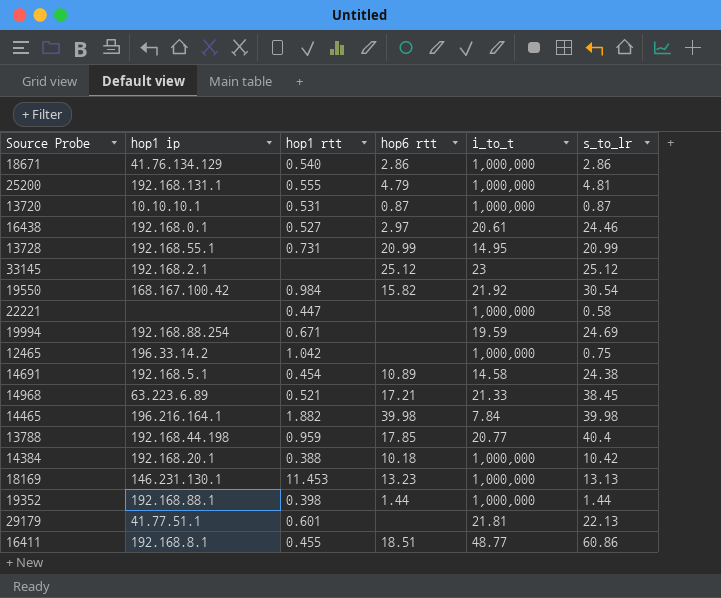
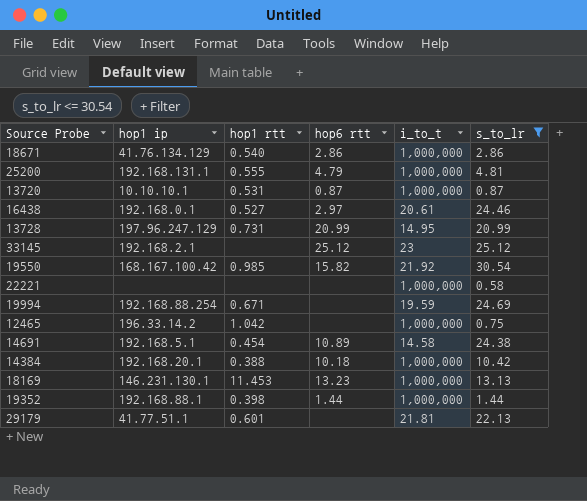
filter: none -> s_to_lr <= 30.54
13728 | hop1 ip: 192.168.55.1 -> 197.96.247.129
19550 | hop1 rtt: 0.984 -> 0.985
22221 | hop1 rtt: 0.447 -> none

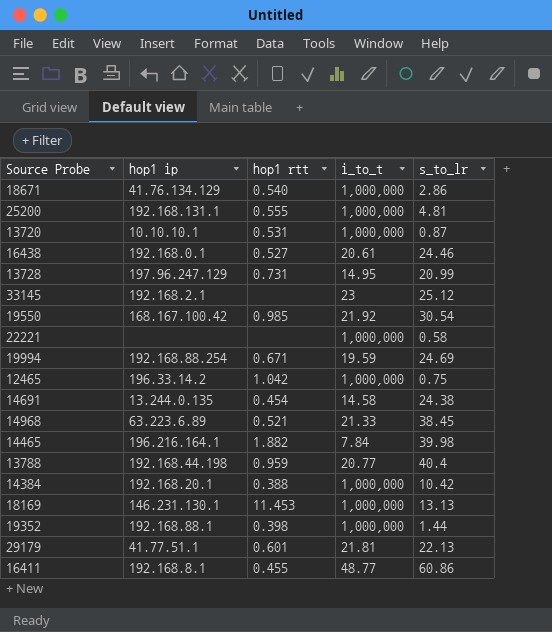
filter: s_to_lr <= 30.54 -> none
column hop6 rtt | position: 4 -> none
14691 | hop1 ip: 192.168.5.1 -> 13.244.0.135

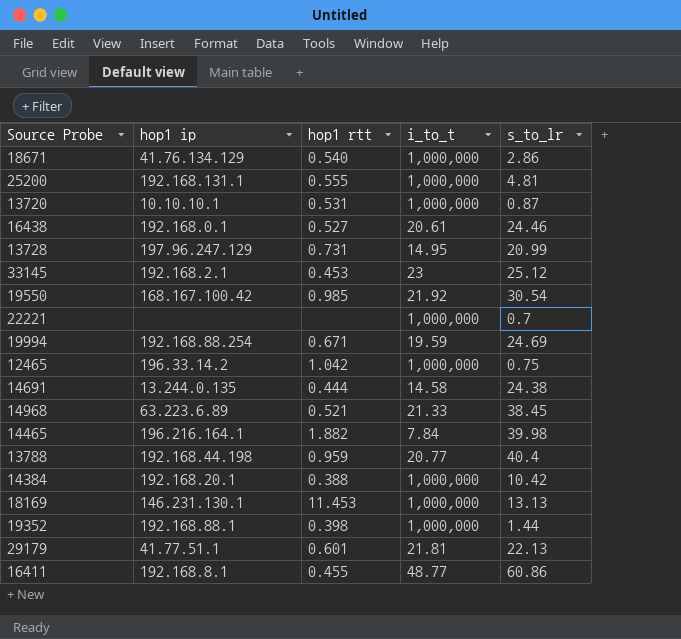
33145 | hop1 rtt: none -> 0.453
22221 | s_to_lr: 0.58 -> 0.7
14691 | hop1 rtt: 0.454 -> 0.444

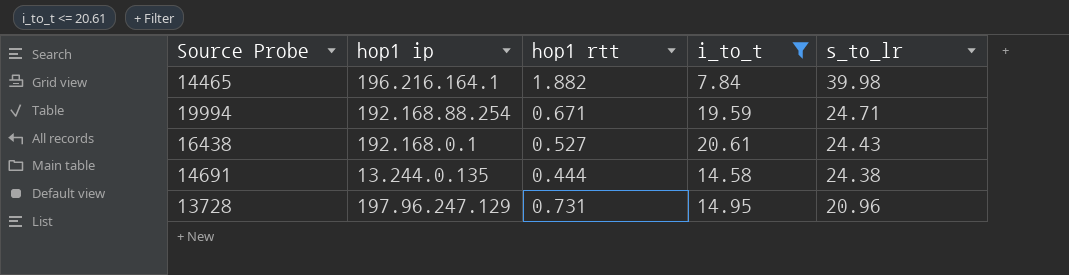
filter: none -> i_to_t <= 20.61
row order: none -> s_to_lr descending
19994 | s_to_lr: 24.69 -> 24.71
16438 | s_to_lr: 24.46 -> 24.43
13728 | s_to_lr: 20.99 -> 20.96

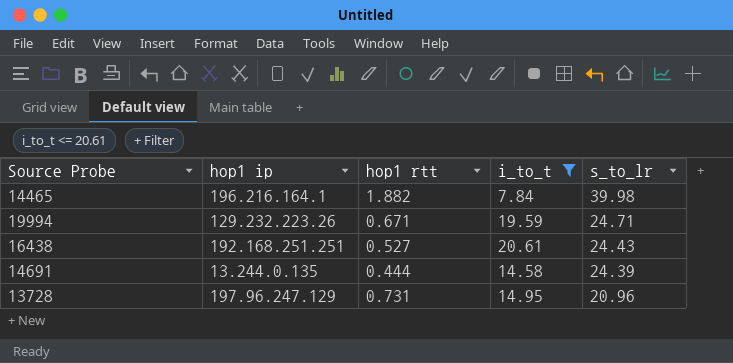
19994 | hop1 ip: 192.168.88.254 -> 129.232.223.26
16438 | hop1 ip: 192.168.0.1 -> 192.168.251.251
14691 | s_to_lr: 24.38 -> 24.39

